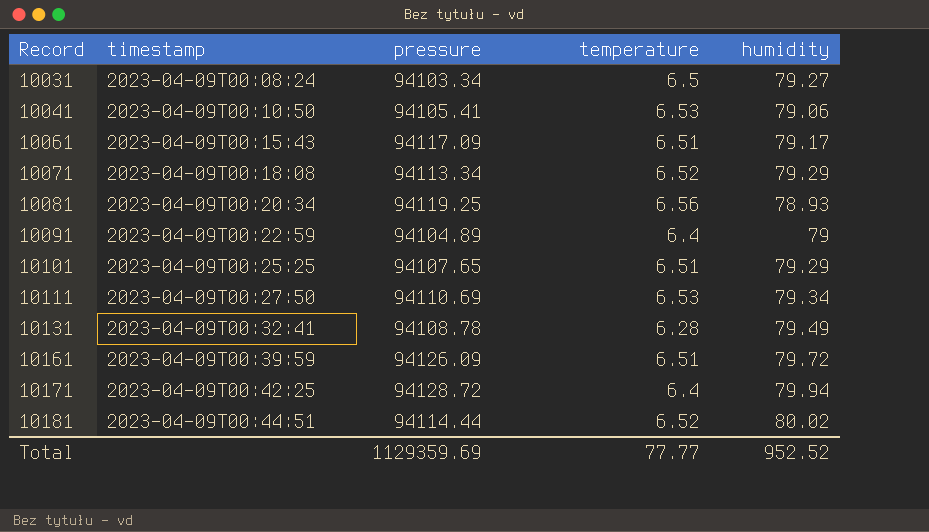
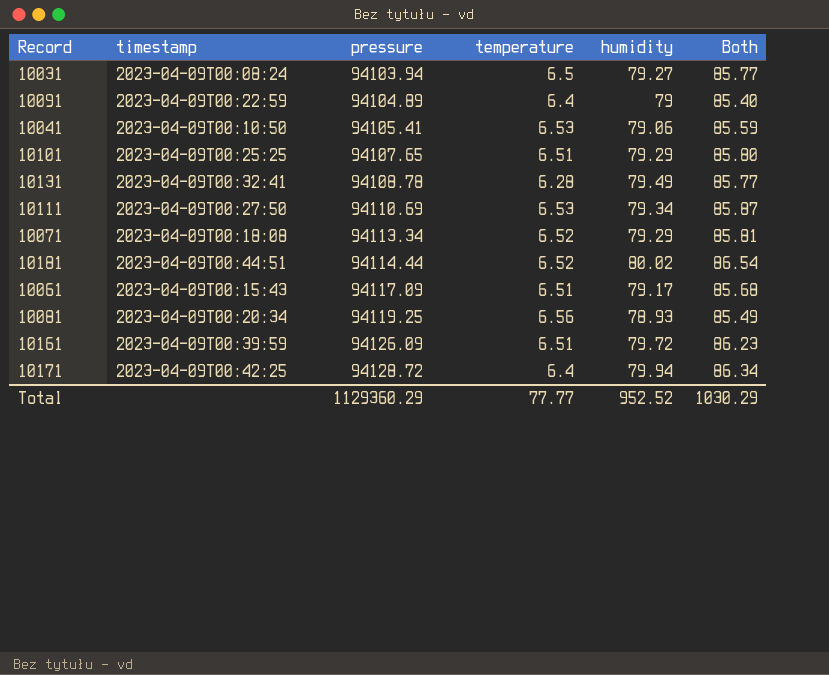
row order: Record ascending -> pressure ascending
column Both | formula: none -> [temperature] + [humidity]
10031 | pressure: 94103.34 -> 94103.94
Total | pressure: 1129359.69 -> 1129360.29

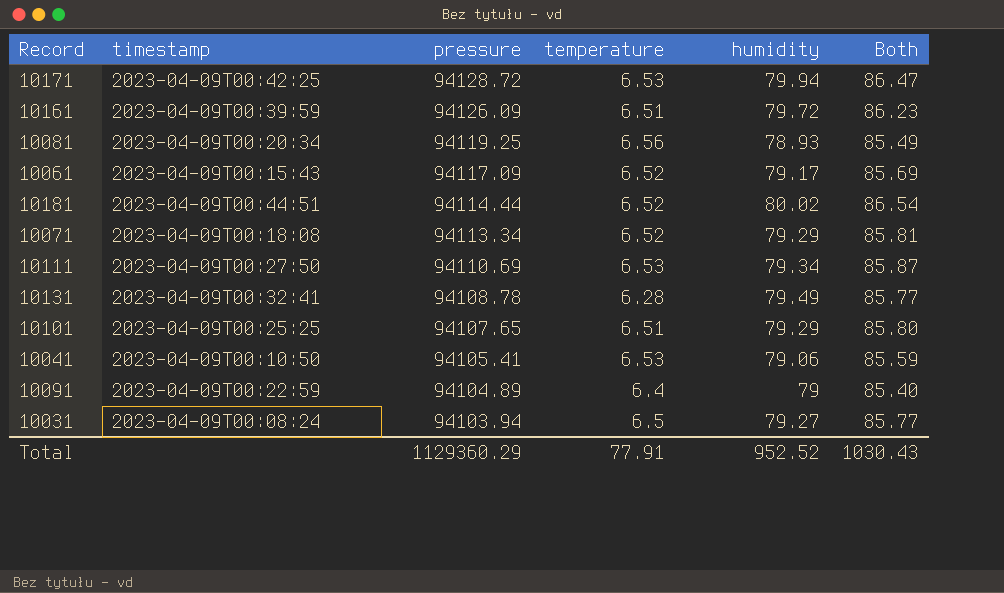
row order: pressure ascending -> pressure descending
10171 | temperature: 6.4 -> 6.53
10171 | Both: 86.34 -> 86.47
10061 | temperature: 6.51 -> 6.52
10061 | Both: 85.68 -> 85.69
Total | temperature: 77.77 -> 77.91
Total | Both: 1030.29 -> 1030.43

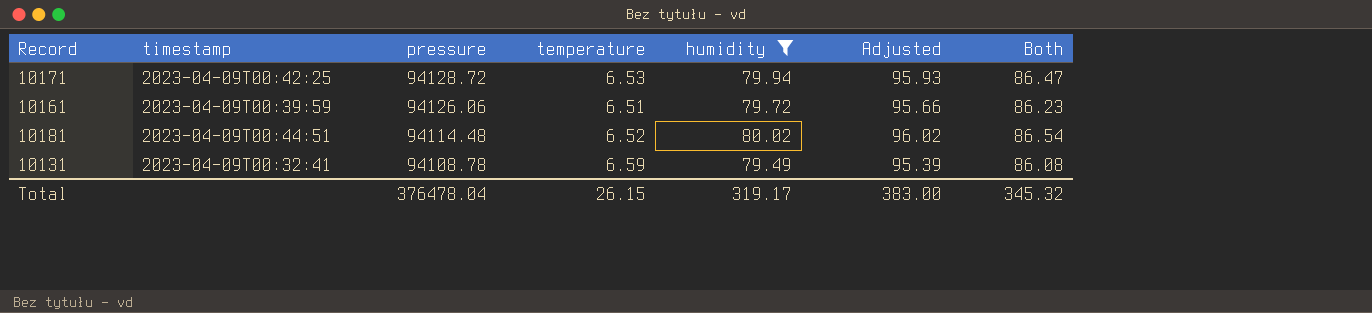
filter: none -> humidity >= 79.49
column Adjusted | formula: none -> [humidity] * 1.2
10161 | pressure: 94126.09 -> 94126.06
10181 | pressure: 94114.44 -> 94114.48
10131 | temperature: 6.28 -> 6.59
10131 | Both: 85.77 -> 86.08
Total | pressure: 1129360.29 -> 376478.04
Total | temperature: 77.91 -> 26.15
Total | humidity: 952.52 -> 319.17
Total | Both: 1030.43 -> 345.32

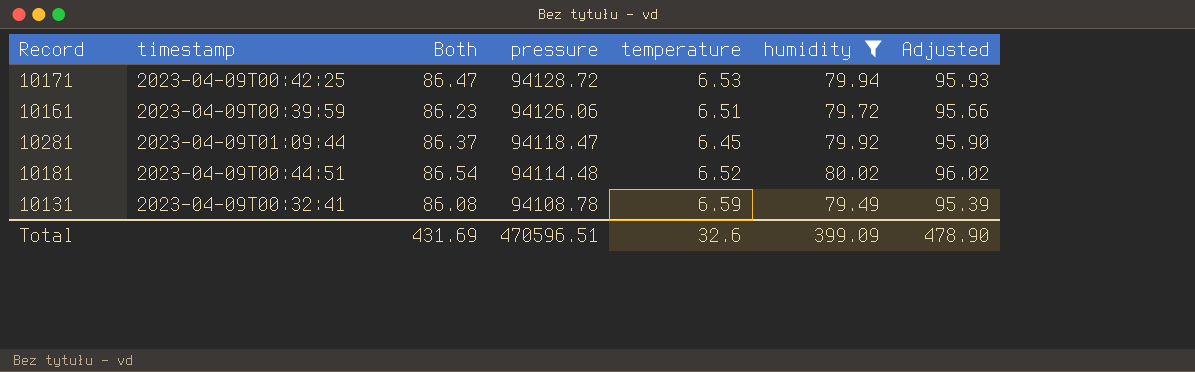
column Both | position: 7 -> 3
row 10281: none -> 2023-04-09T01:09:44 | 86.37 | 94118.47 | 6.45 | 79.92 | 95.90
Total | Both: 345.32 -> 431.69
Total | pressure: 376478.04 -> 470596.51
Total | temperature: 26.15 -> 32.6
Total | humidity: 319.17 -> 399.09
Total | Adjusted: 383.00 -> 478.90

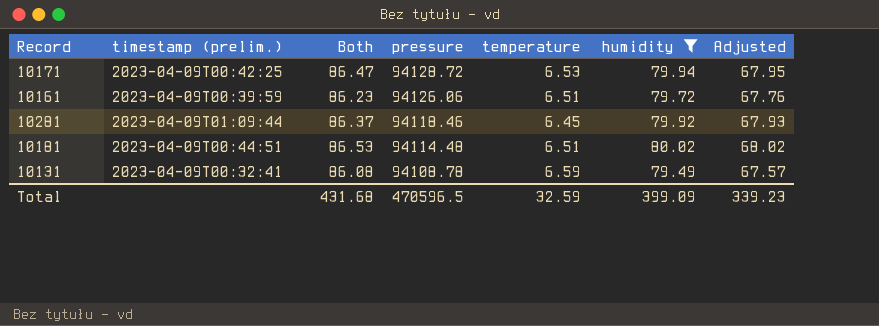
column name: timestamp -> timestamp (prelim.)
column Adjusted | formula: [humidity] * 1.2 -> [humidity] * 0.85
10281 | pressure: 94118.47 -> 94118.46
10181 | Both: 86.54 -> 86.53
10181 | temperature: 6.52 -> 6.51
Total | Both: 431.69 -> 431.68
Total | pressure: 470596.51 -> 470596.5
Total | temperature: 32.6 -> 32.59
Total | Adjusted: 478.90 -> 339.23

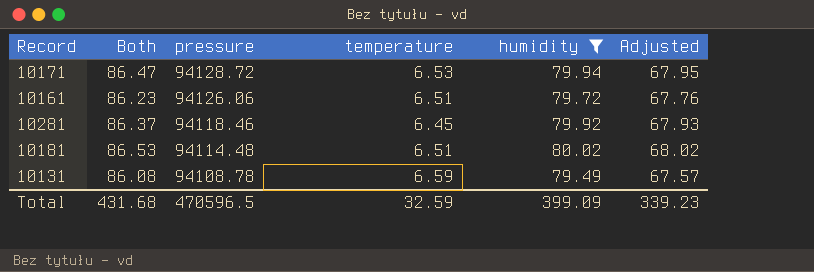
column timestamp (prelim.) | position: 2 -> none

